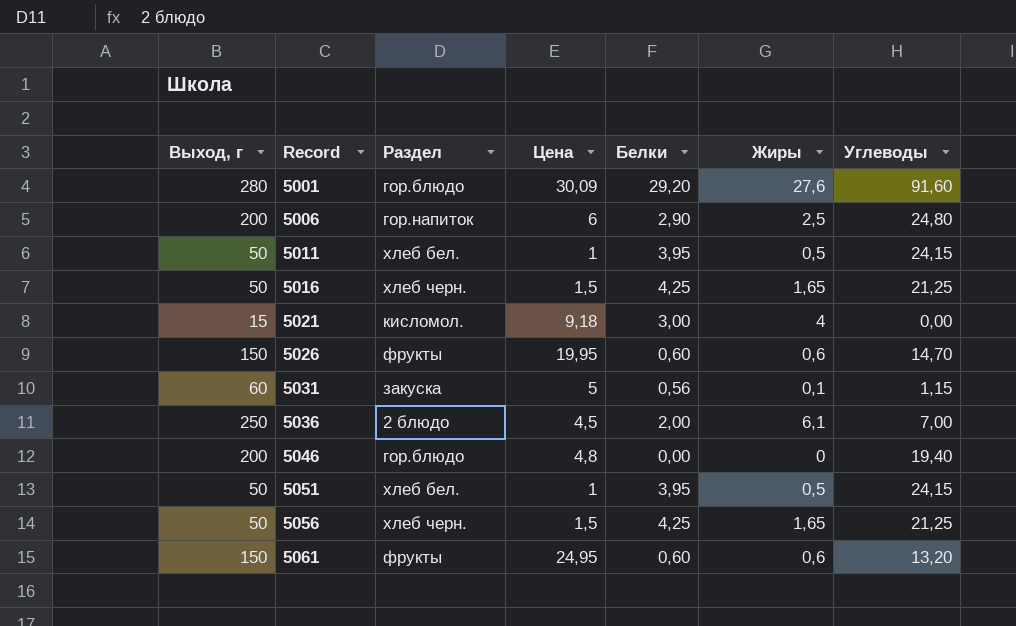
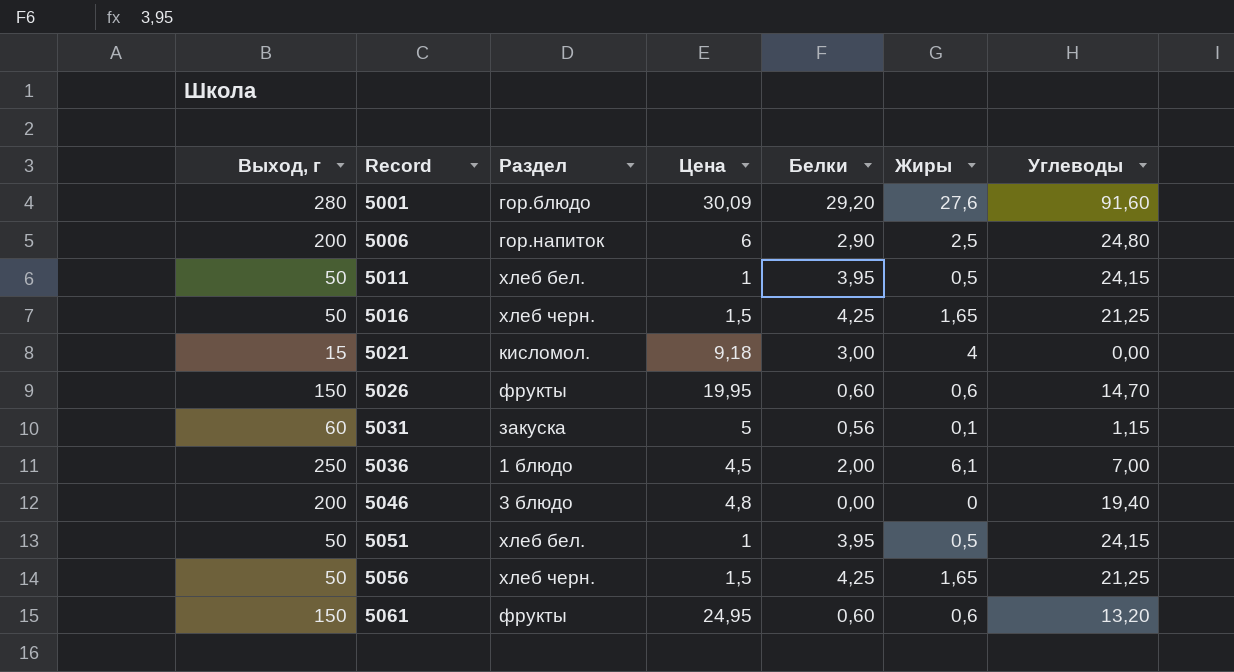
5036 | Раздел: 2 блюдо -> 1 блюдо
5046 | Раздел: гор.блюдо -> 3 блюдо

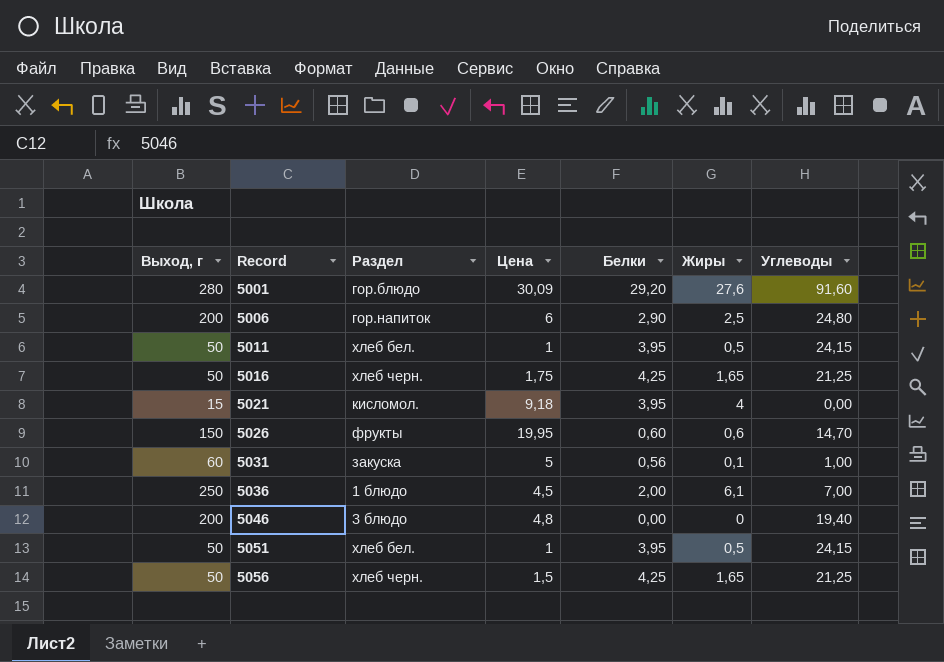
row 5061: 150 | фрукты | 24,95 | 0,60 | 0,6 | 13,20 -> none
5016 | Цена: 1,5 -> 1,75
5021 | Белки: 3,00 -> 3,95
5031 | Углеводы: 1,15 -> 1,00

